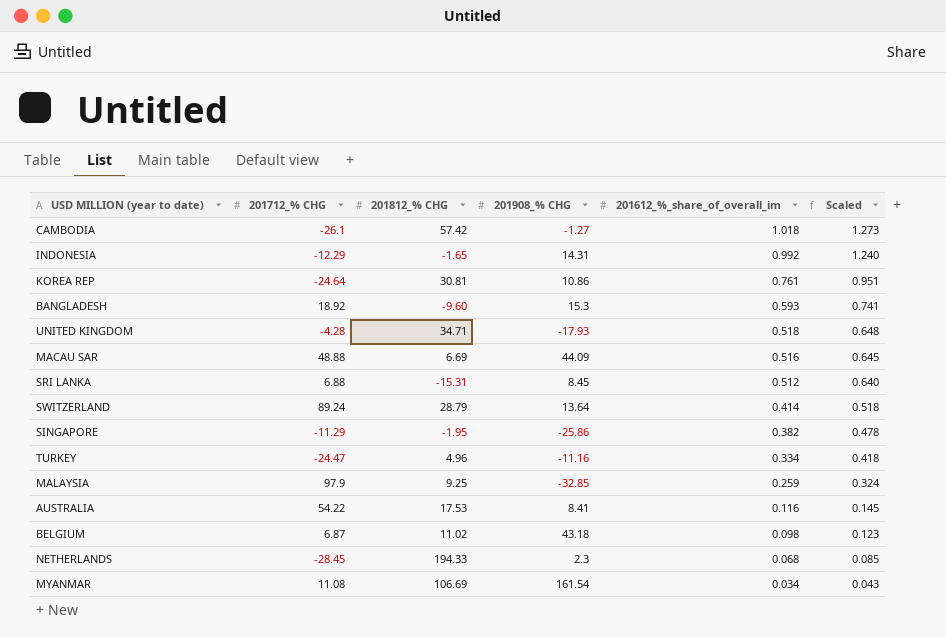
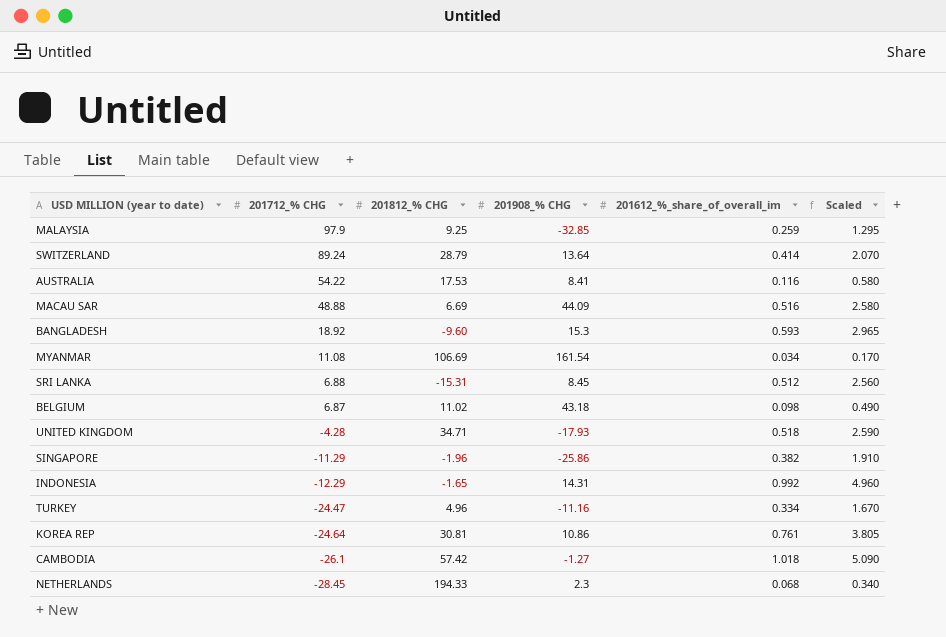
row order: 201612_%_share_of_overall_im descending -> 201712_% CHG descending
column Scaled | formula: [201612_%_share_of_overall_im] * 1.25 -> [201612_%_share_of_overall_im] * 5
SINGAPORE | 201812_% CHG: -1.95 -> -1.96

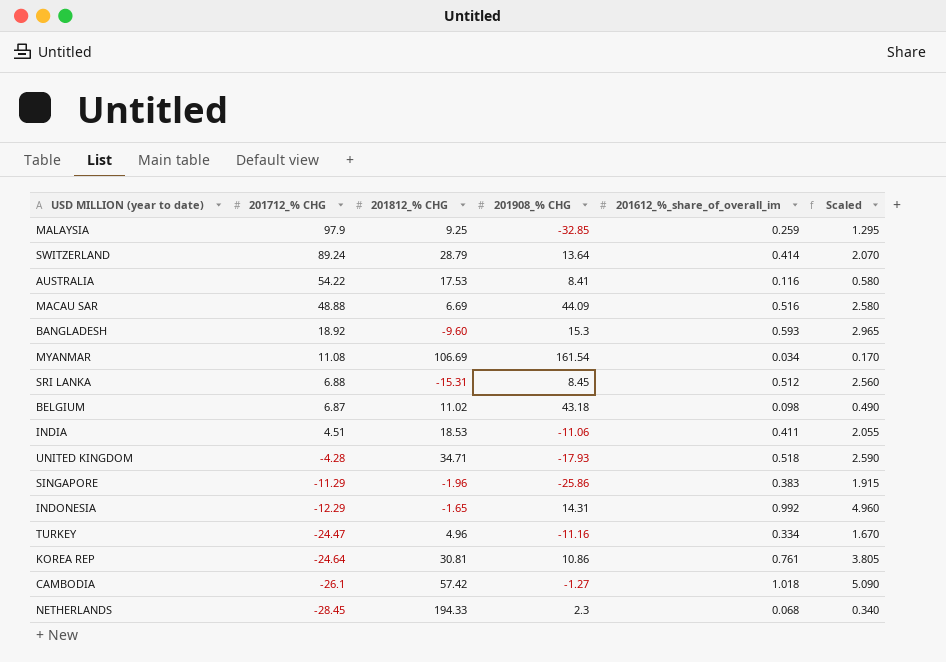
row INDIA: none -> 4.51 | 18.53 | -11.06 | 0.411 | 2.055
SINGAPORE | 201612_%_share_of_overall_im: 0.382 -> 0.383
SINGAPORE | Scaled: 1.910 -> 1.915

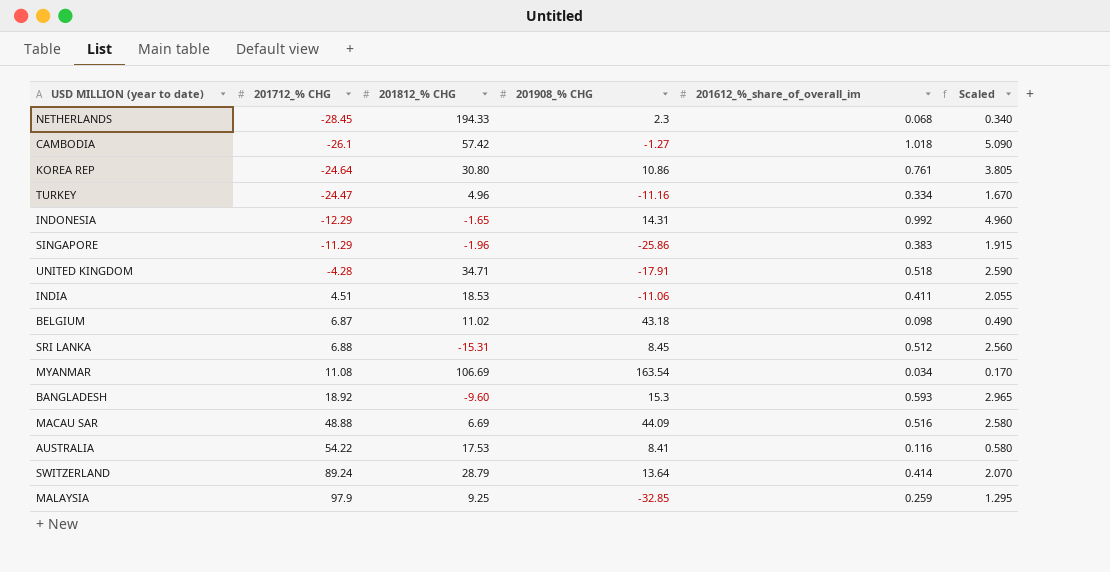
row order: 201712_% CHG descending -> 201712_% CHG ascending
KOREA REP | 201812_% CHG: 30.81 -> 30.80
UNITED KINGDOM | 201908_% CHG: -17.93 -> -17.91
MYANMAR | 201908_% CHG: 161.54 -> 163.54

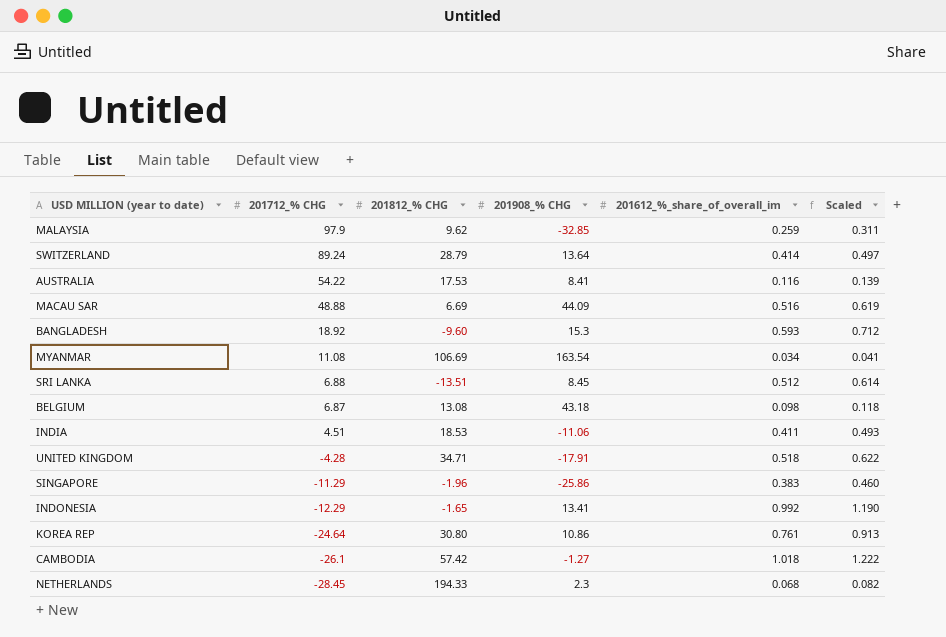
row order: 201712_% CHG ascending -> 201712_% CHG descending
column Scaled | formula: [201612_%_share_of_overall_im] * 5 -> [201612_%_share_of_overall_im] * 1.2
row TURKEY: -24.47 | 4.96 | -11.16 | 0.334 | 1.670 -> none
MALAYSIA | 201812_% CHG: 9.25 -> 9.62
SRI LANKA | 201812_% CHG: -15.31 -> -13.51
BELGIUM | 201812_% CHG: 11.02 -> 13.08
INDONESIA | 201908_% CHG: 14.31 -> 13.41

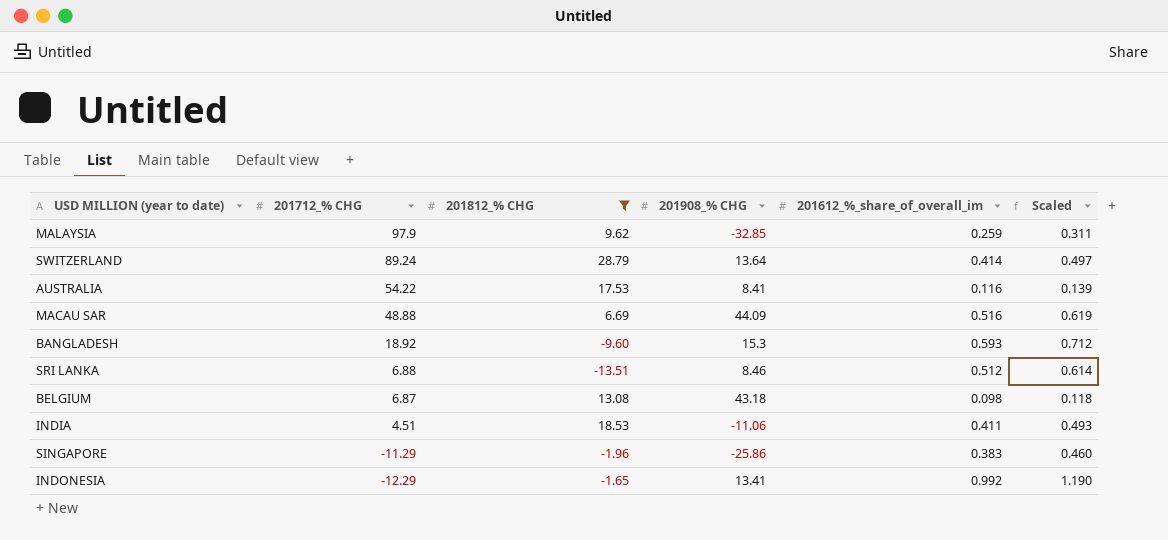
filter: none -> 201812_% CHG <= 28.79
SRI LANKA | 201908_% CHG: 8.45 -> 8.46

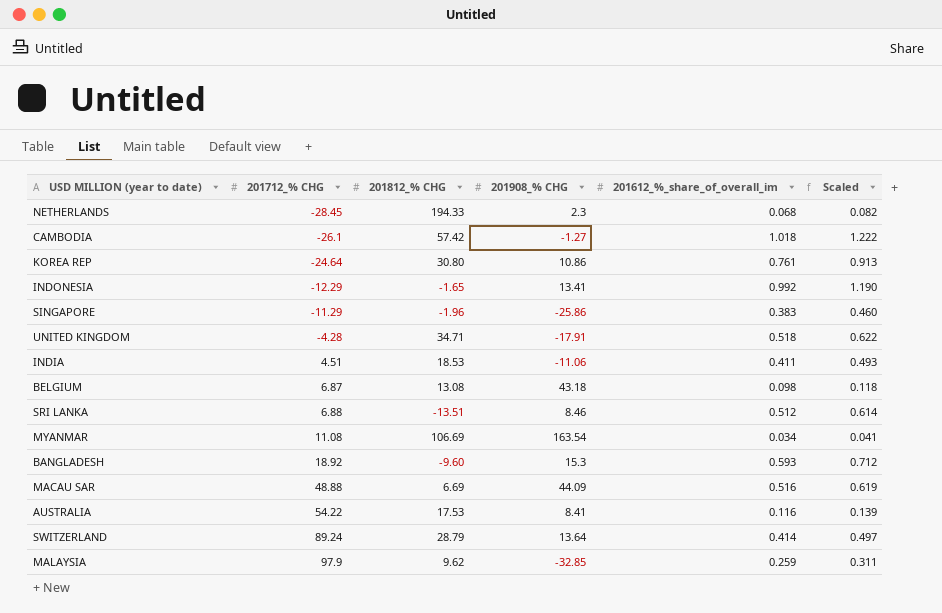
filter: 201812_% CHG <= 28.79 -> none
row order: 201712_% CHG descending -> 201712_% CHG ascending

